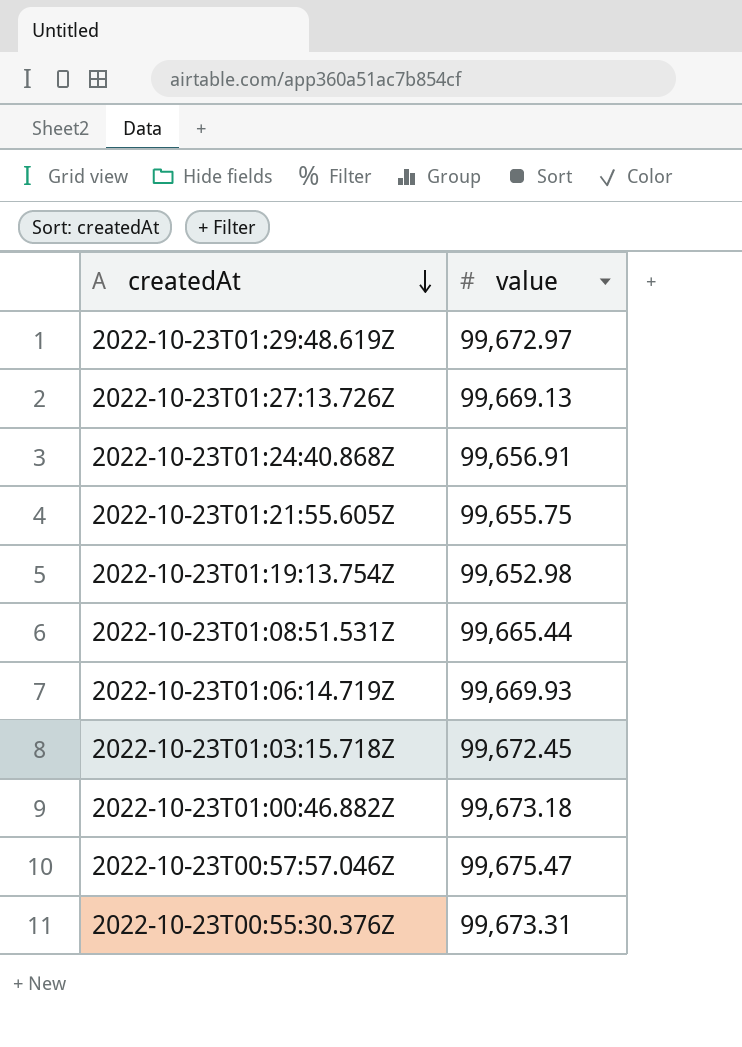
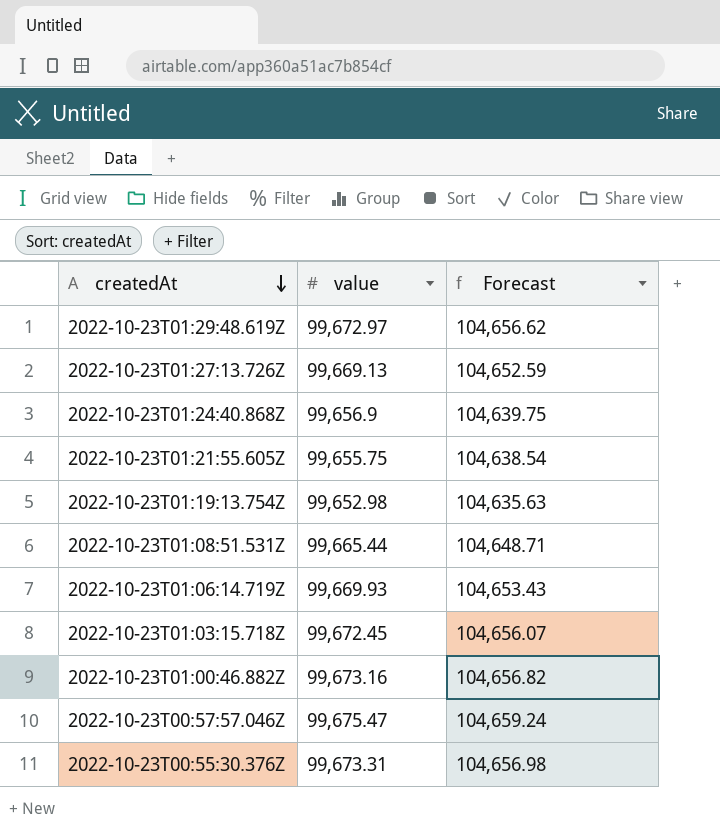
column Forecast | formula: none -> [value] * 1.05
2022-10-23T01:24:40.868Z | value: 99,656.91 -> 99,656.9
2022-10-23T01:00:46.882Z | value: 99,673.18 -> 99,673.16

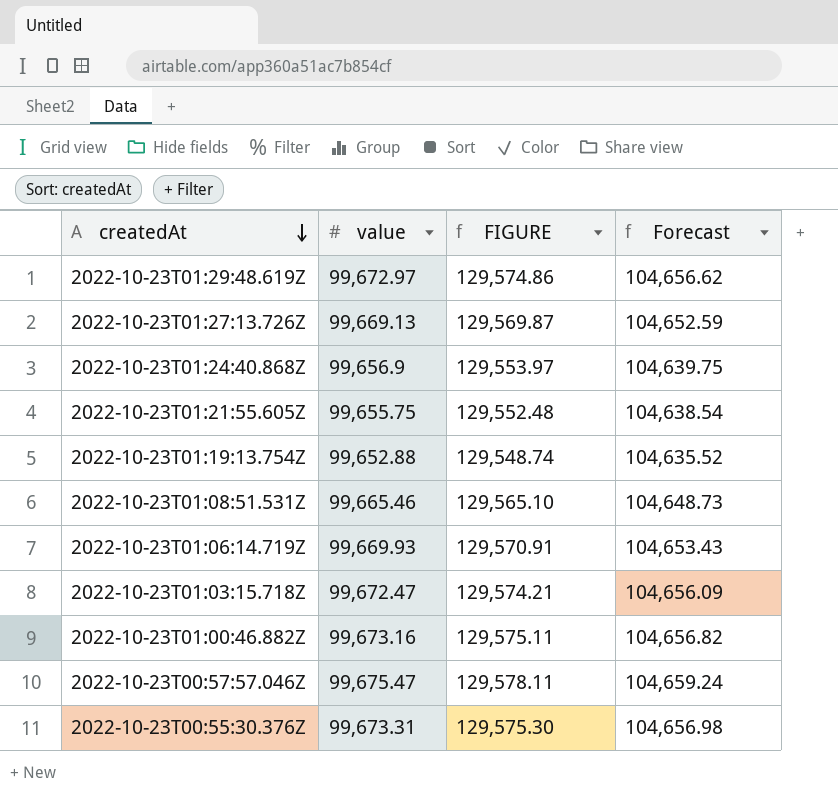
column FIGURE | formula: none -> [value] * 1.3
2022-10-23T01:19:13.754Z | value: 99,652.98 -> 99,652.88
2022-10-23T01:19:13.754Z | Forecast: 104,635.63 -> 104,635.52
2022-10-23T01:08:51.531Z | value: 99,665.44 -> 99,665.46
2022-10-23T01:08:51.531Z | Forecast: 104,648.71 -> 104,648.73
2022-10-23T01:03:15.718Z | value: 99,672.45 -> 99,672.47
2022-10-23T01:03:15.718Z | Forecast: 104,656.07 -> 104,656.09

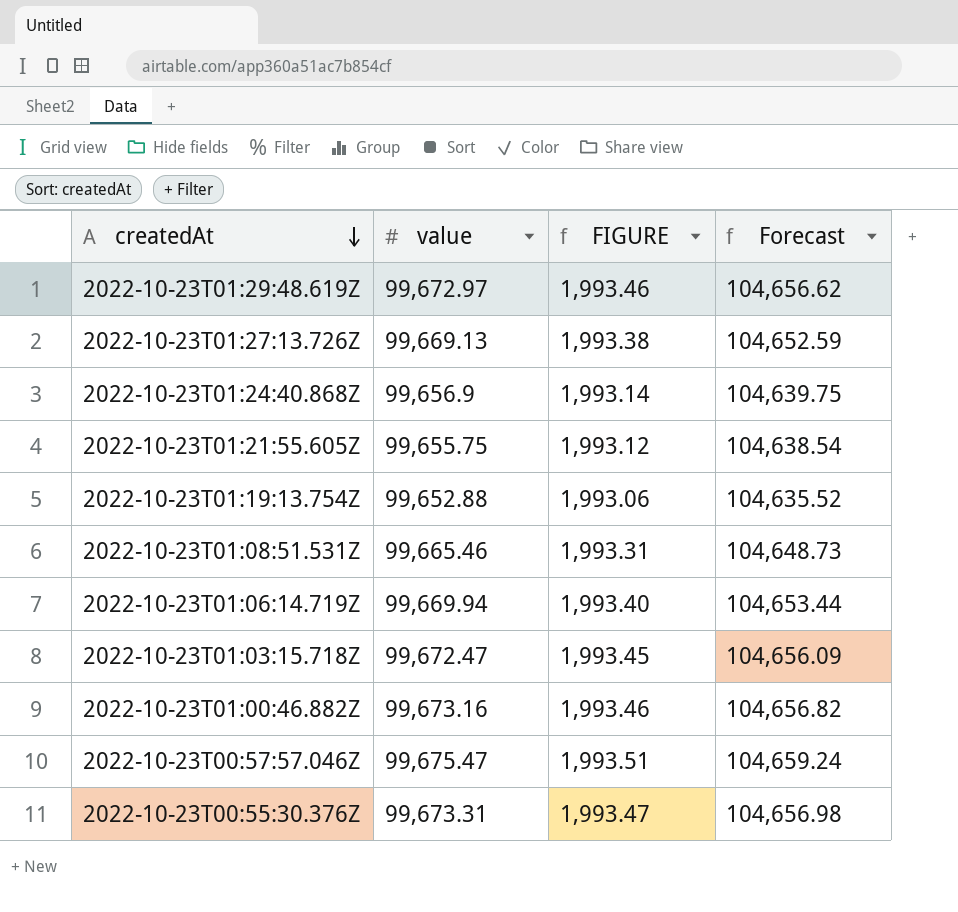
column FIGURE | formula: [value] * 1.3 -> [value] * 0.02
2022-10-23T01:06:14.719Z | value: 99,669.93 -> 99,669.94
2022-10-23T01:06:14.719Z | Forecast: 104,653.43 -> 104,653.44

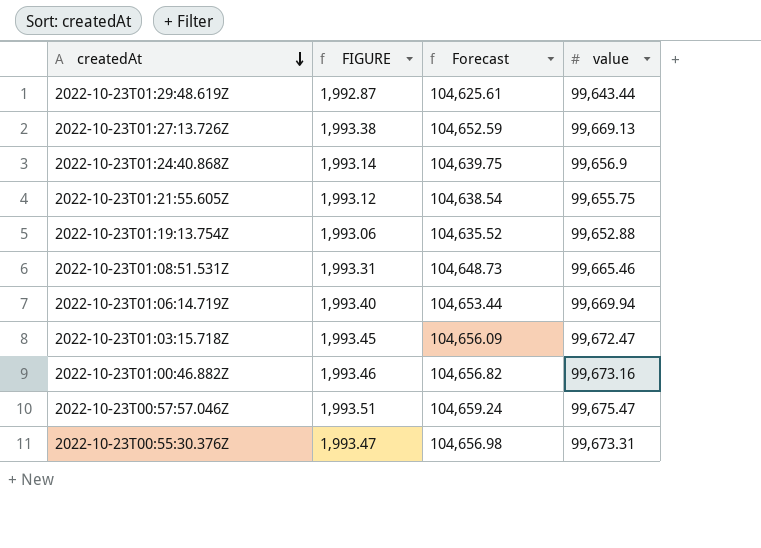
column value | position: 2 -> 4
2022-10-23T01:29:48.619Z | FIGURE: 1,993.46 -> 1,992.87
2022-10-23T01:29:48.619Z | Forecast: 104,656.62 -> 104,625.61
2022-10-23T01:29:48.619Z | value: 99,672.97 -> 99,643.44

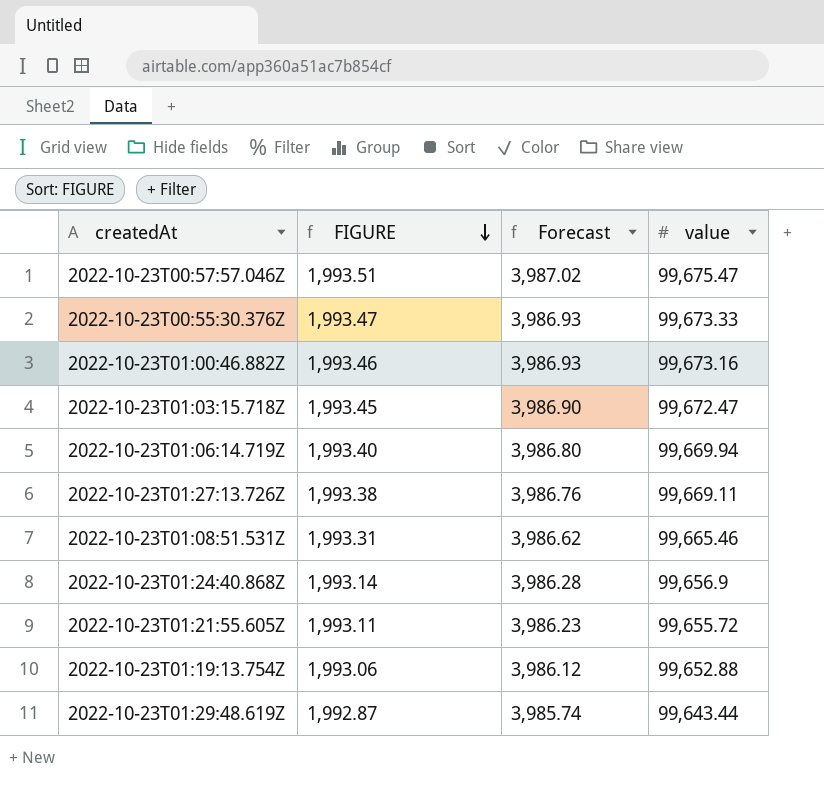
row order: createdAt descending -> FIGURE descending
column Forecast | formula: [value] * 1.05 -> [value] * 0.04
2022-10-23T00:55:30.376Z | value: 99,673.31 -> 99,673.33
2022-10-23T01:27:13.726Z | value: 99,669.13 -> 99,669.11
2022-10-23T01:21:55.605Z | FIGURE: 1,993.12 -> 1,993.11
2022-10-23T01:21:55.605Z | value: 99,655.75 -> 99,655.72

